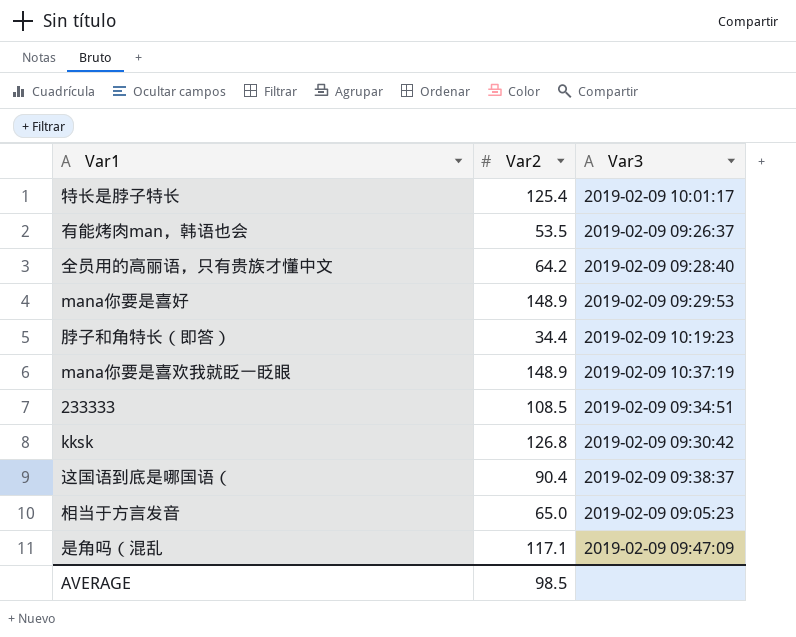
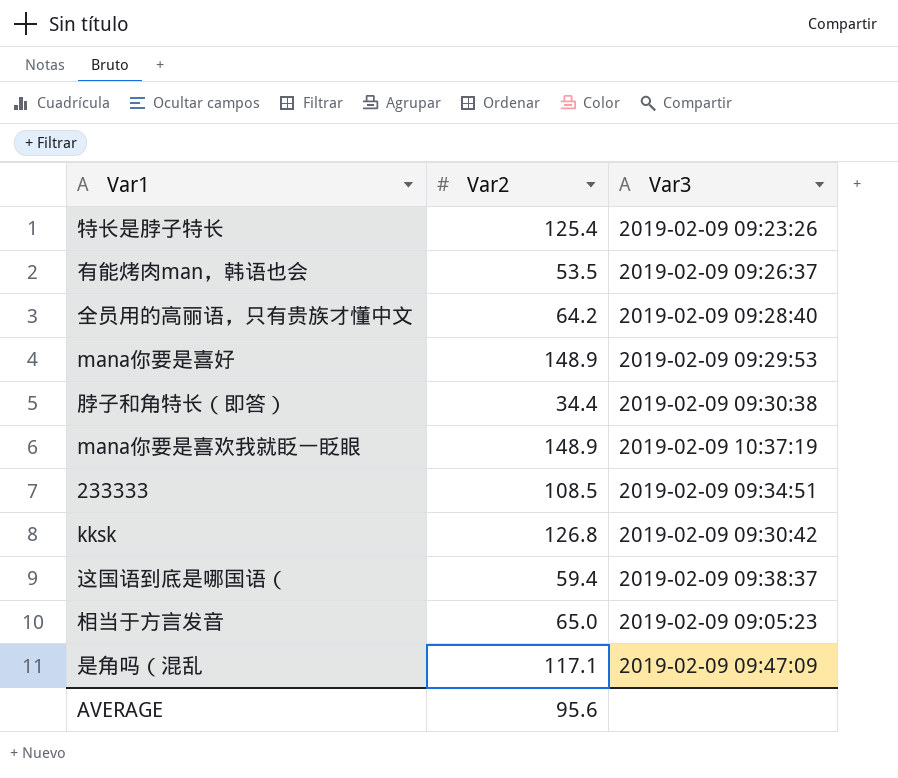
特长是脖子特长 | Var3: 2019-02-09 10:01:17 -> 2019-02-09 09:23:26
脖子和角特长（即答） | Var3: 2019-02-09 10:19:23 -> 2019-02-09 09:30:38
这国语到底是哪国语（ | Var2: 90.4 -> 59.4
AVERAGE | Var2: 98.5 -> 95.6

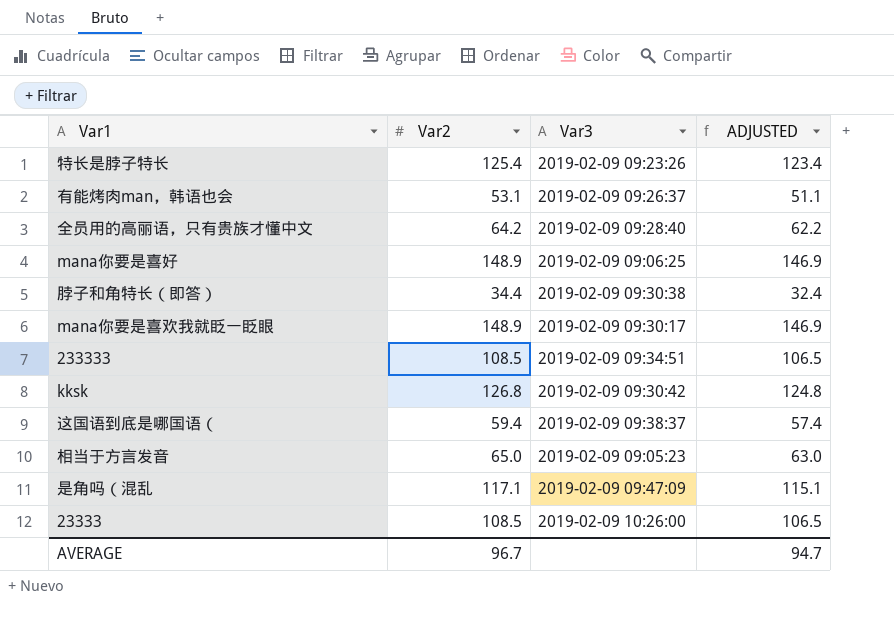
column ADJUSTED | formula: none -> [Var2] - 2
有能烤肉man，韩语也会 | Var2: 53.5 -> 53.1
mana你要是喜好 | Var3: 2019-02-09 09:29:53 -> 2019-02-09 09:06:25
mana你要是喜欢我就眨一眨眼 | Var3: 2019-02-09 10:37:19 -> 2019-02-09 09:30:17
row 23333: none -> 108.5 | 2019-02-09 10:26:00 | 106.5
AVERAGE | Var2: 95.6 -> 96.7

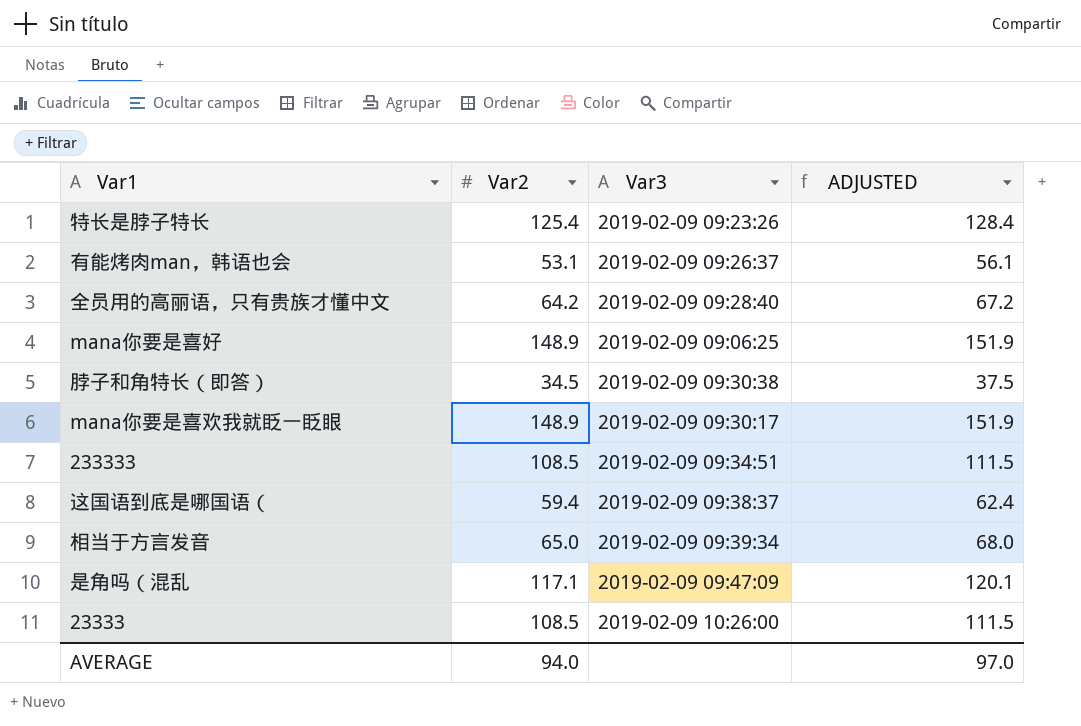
column ADJUSTED | formula: [Var2] - 2 -> [Var2] + 3
row kksk: 126.8 | 2019-02-09 09:30:42 | 124.8 -> none
脖子和角特长（即答） | Var2: 34.4 -> 34.5
相当于方言发音 | Var3: 2019-02-09 09:05:23 -> 2019-02-09 09:39:34
AVERAGE | Var2: 96.7 -> 94.0
AVERAGE | ADJUSTED: 94.7 -> 97.0

